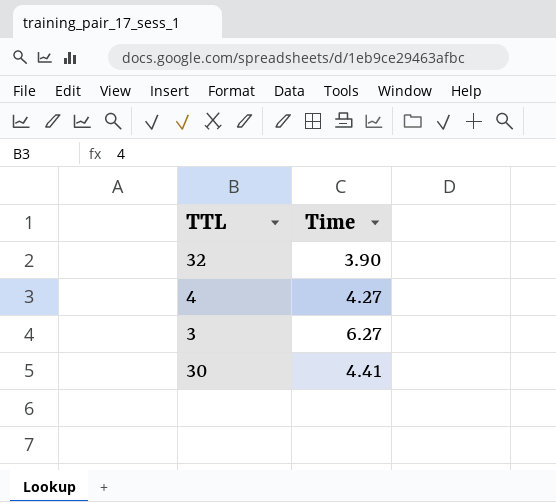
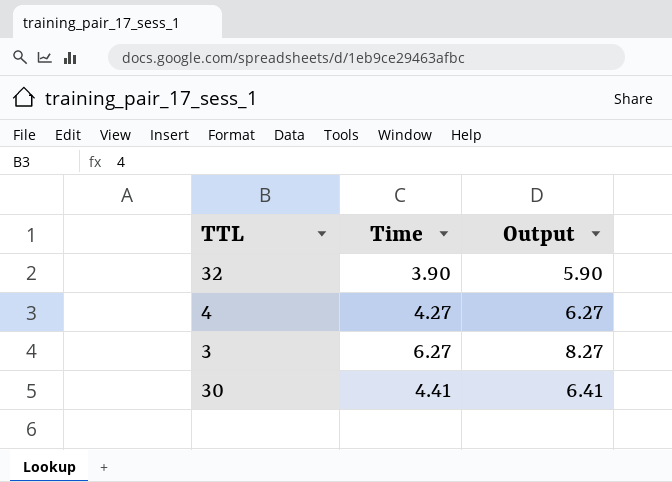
column Output | formula: none -> [Time] + 2

